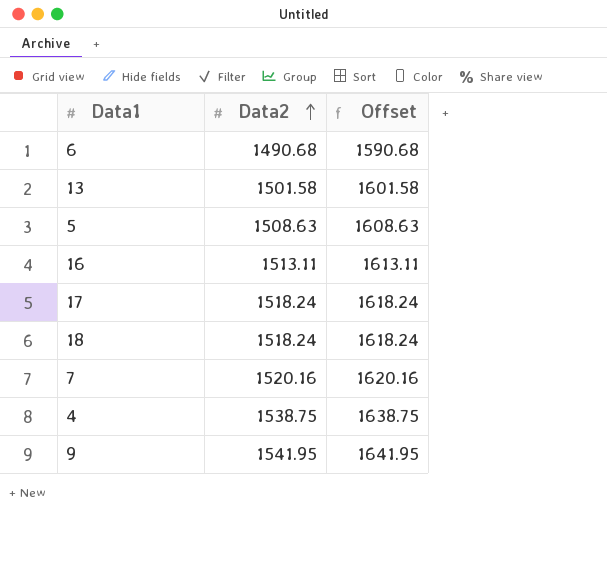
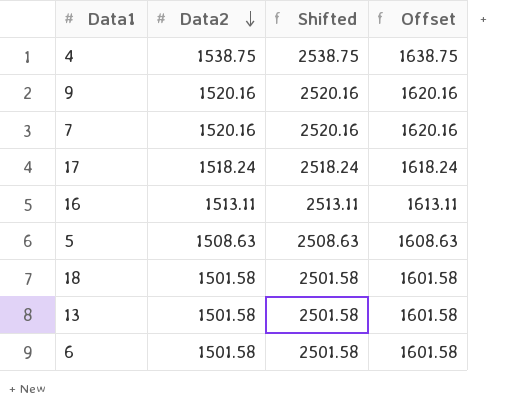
row order: Data2 ascending -> Data2 descending
column Shifted | formula: none -> [Data2] + 1000
9 | Data2: 1541.95 -> 1520.16
9 | Offset: 1641.95 -> 1620.16
18 | Data2: 1518.24 -> 1501.58
18 | Offset: 1618.24 -> 1601.58
6 | Data2: 1490.68 -> 1501.58
6 | Offset: 1590.68 -> 1601.58

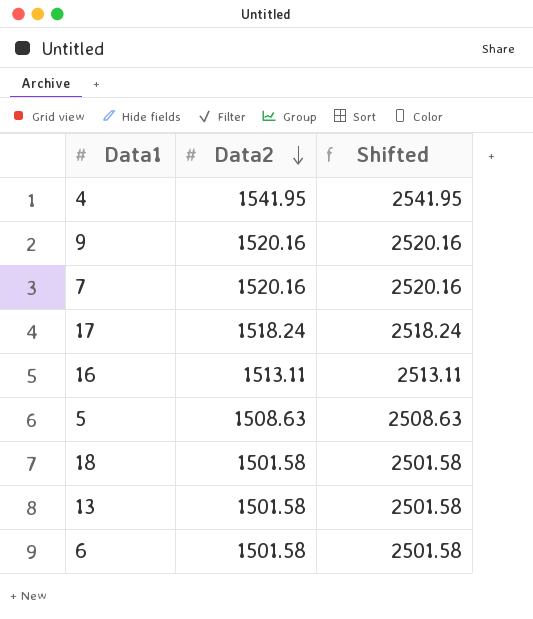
column Offset | formula: [Data2] + 100 -> none
4 | Data2: 1538.75 -> 1541.95
4 | Shifted: 2538.75 -> 2541.95

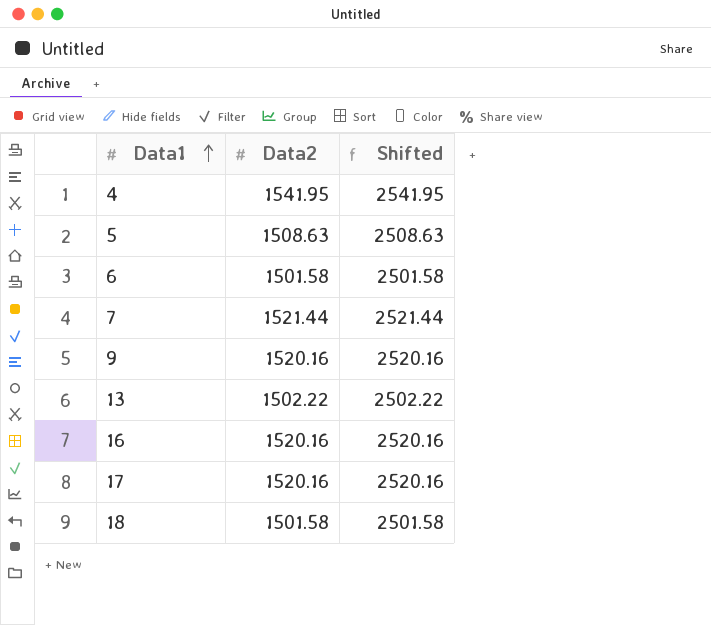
row order: Data2 descending -> Data1 ascending
7 | Data2: 1520.16 -> 1521.44
7 | Shifted: 2520.16 -> 2521.44
13 | Data2: 1501.58 -> 1502.22
13 | Shifted: 2501.58 -> 2502.22
16 | Data2: 1513.11 -> 1520.16
16 | Shifted: 2513.11 -> 2520.16
17 | Data2: 1518.24 -> 1520.16
17 | Shifted: 2518.24 -> 2520.16

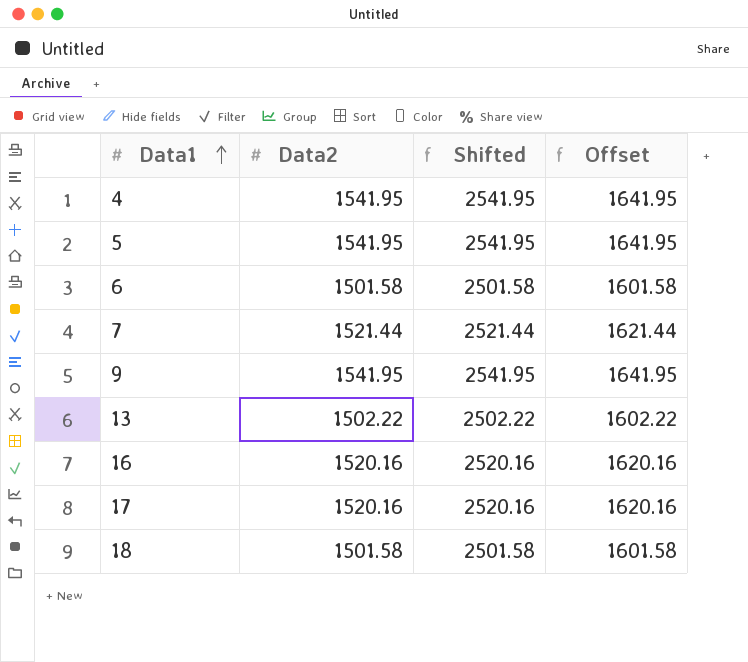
column Offset | formula: none -> [Data2] + 100
5 | Data2: 1508.63 -> 1541.95
5 | Shifted: 2508.63 -> 2541.95
9 | Data2: 1520.16 -> 1541.95
9 | Shifted: 2520.16 -> 2541.95

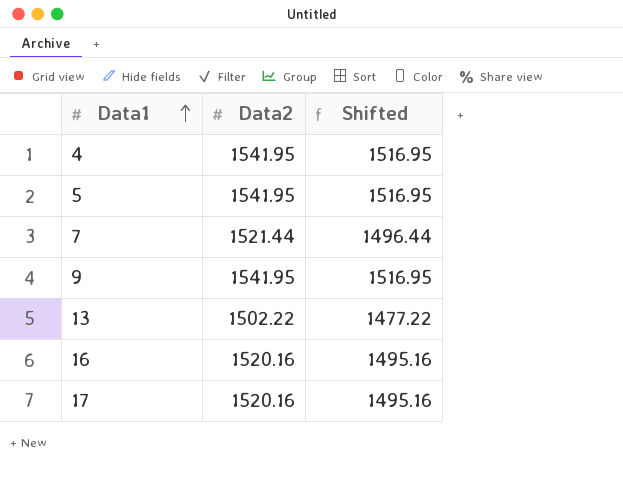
column Offset | formula: [Data2] + 100 -> none
column Shifted | formula: [Data2] + 1000 -> [Data2] - 25
row 6: 1501.58 | 2501.58 | 1601.58 -> none
row 18: 1501.58 | 2501.58 | 1601.58 -> none

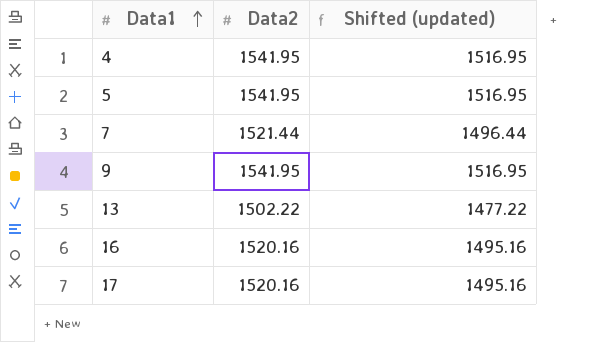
column name: Shifted -> Shifted (updated)

